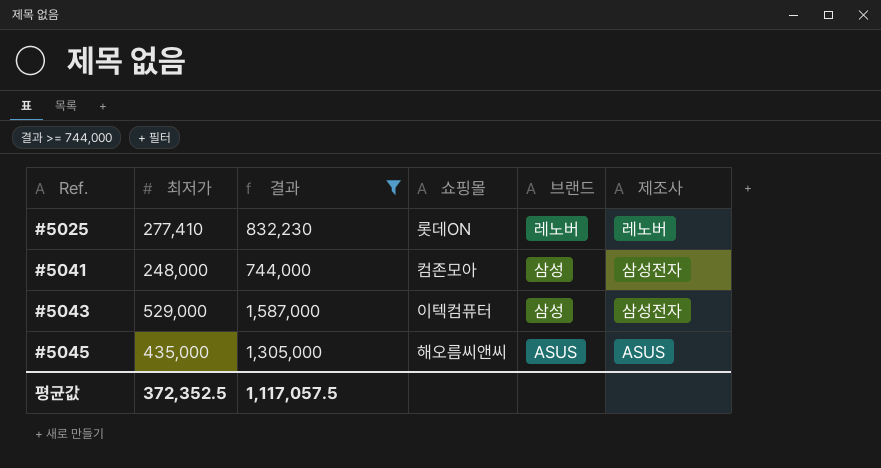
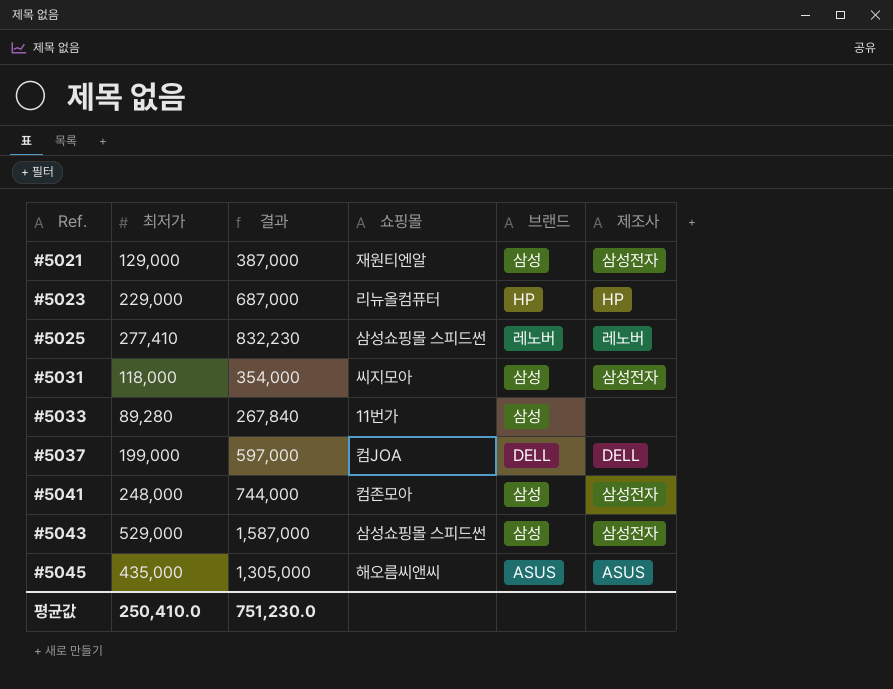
filter: 결과 >= 744,000 -> none
#5025 | 쇼핑몰: 롯데ON -> 삼성쇼핑몰 스피드썬
#5043 | 쇼핑몰: 이텍컴퓨터 -> 삼성쇼핑몰 스피드썬
평균값 | 최저가: 372,352.5 -> 250,410.0
평균값 | 결과: 1,117,057.5 -> 751,230.0

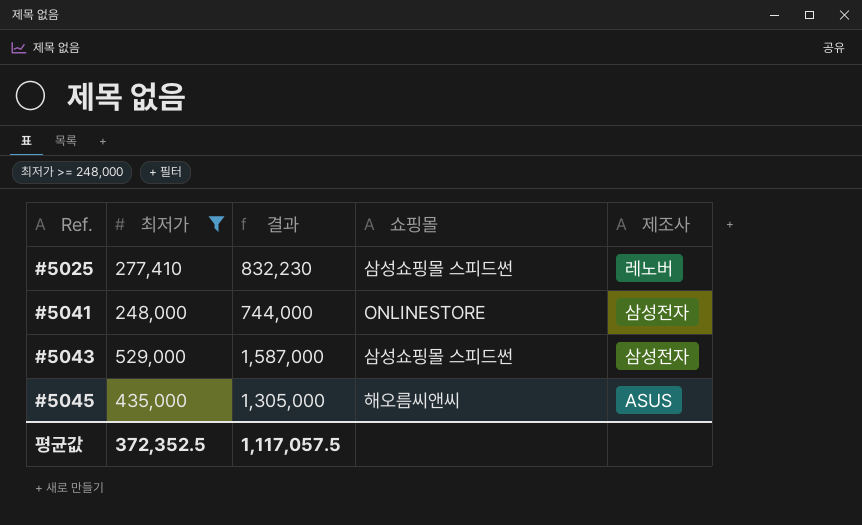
filter: none -> 최저가 >= 248,000
column 브랜드 | position: 5 -> none
#5041 | 쇼핑몰: 컴존모아 -> ONLINESTORE
평균값 | 최저가: 250,410.0 -> 372,352.5
평균값 | 결과: 751,230.0 -> 1,117,057.5

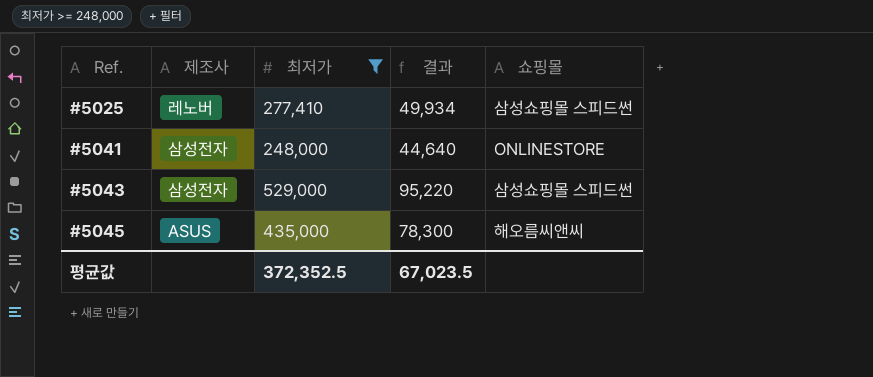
column 제조사 | position: 5 -> 2
column 결과 | formula: [최저가] * 3 -> [최저가] * 0.18
평균값 | 결과: 1,117,057.5 -> 67,023.5

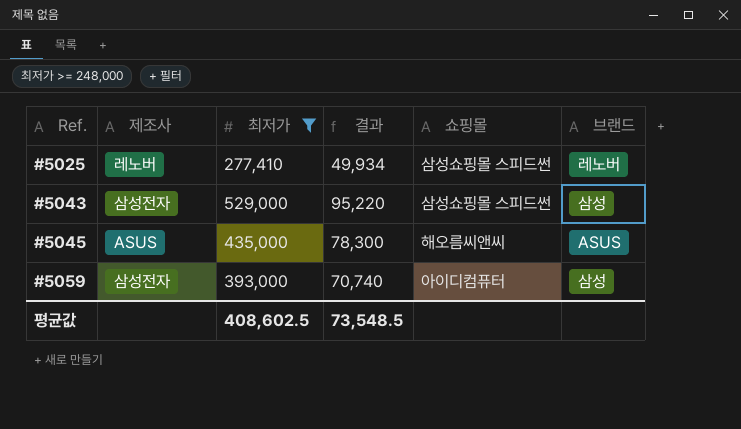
column 브랜드 | position: none -> 6
row #5041: 삼성전자 | 248,000 | 44,640 | ONLINESTORE -> none
row #5059: none -> 삼성전자 | 393,000 | 70,740 | 아이디컴퓨터 | 삼성
평균값 | 최저가: 372,352.5 -> 408,602.5
평균값 | 결과: 67,023.5 -> 73,548.5

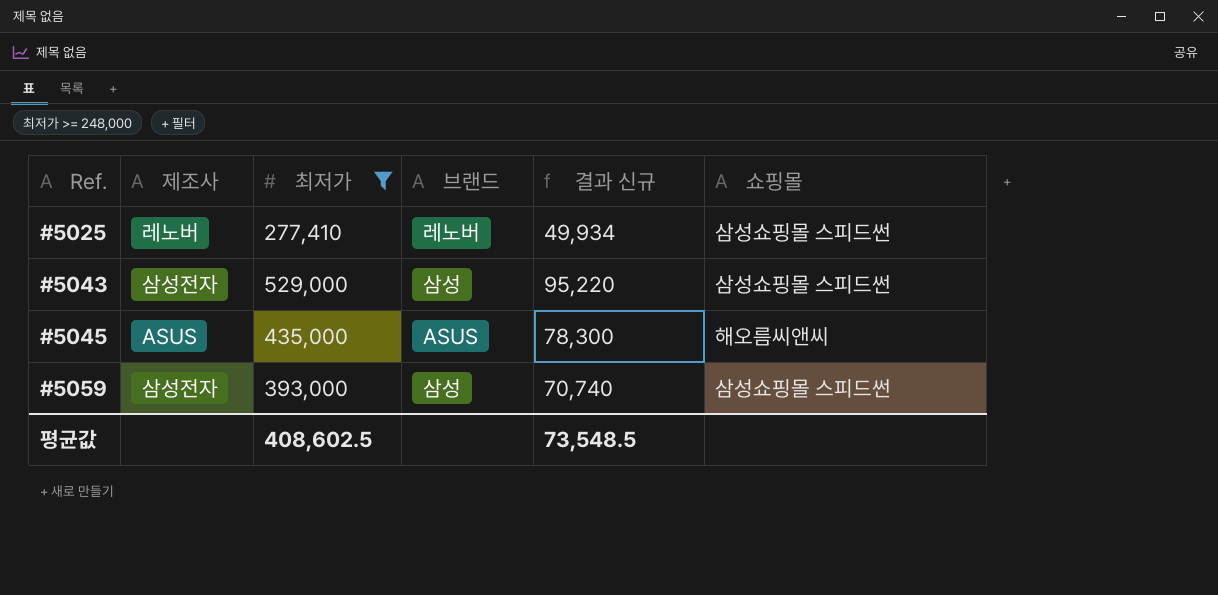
column 브랜드 | position: 6 -> 4
column name: 결과 -> 결과 신규
#5059 | 쇼핑몰: 아이디컴퓨터 -> 삼성쇼핑몰 스피드썬

